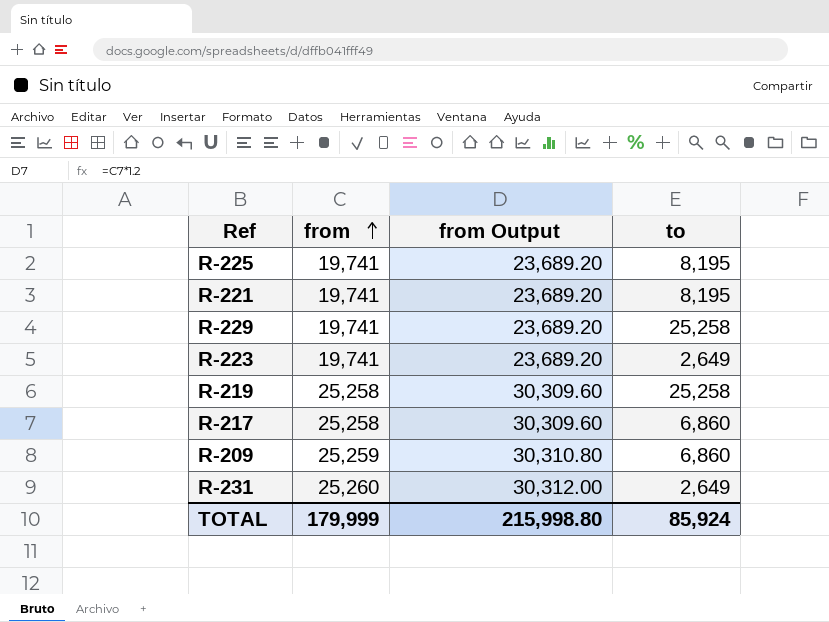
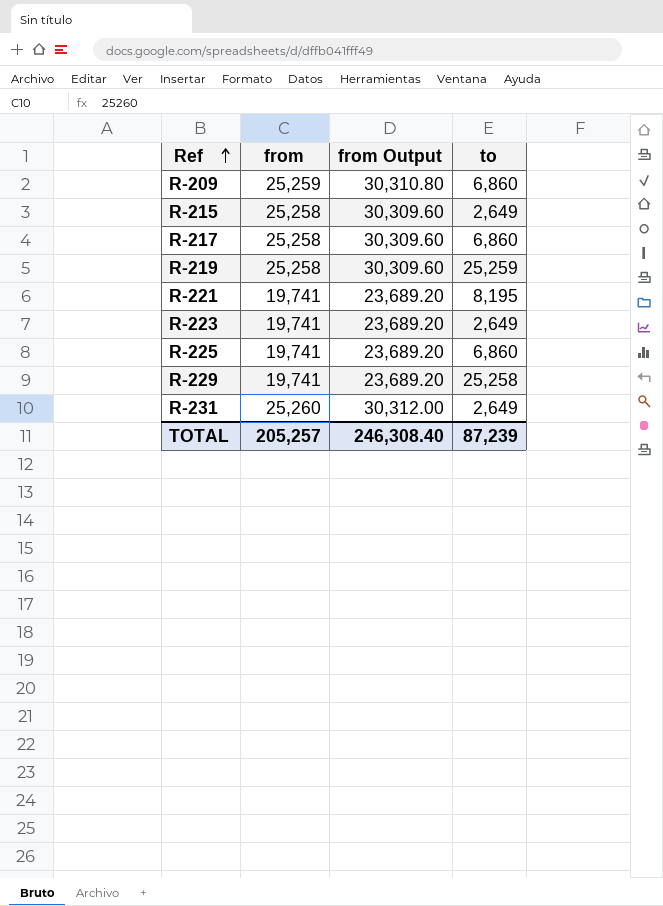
row order: from ascending -> Ref ascending
row R-215: none -> 25,258 | 30,309.60 | 2,649
R-219 | to: 25,258 -> 25,259
R-225 | to: 8,195 -> 6,860
TOTAL | from: 179,999 -> 205,257
TOTAL | from Output: 215,998.80 -> 246,308.40
TOTAL | to: 85,924 -> 87,239

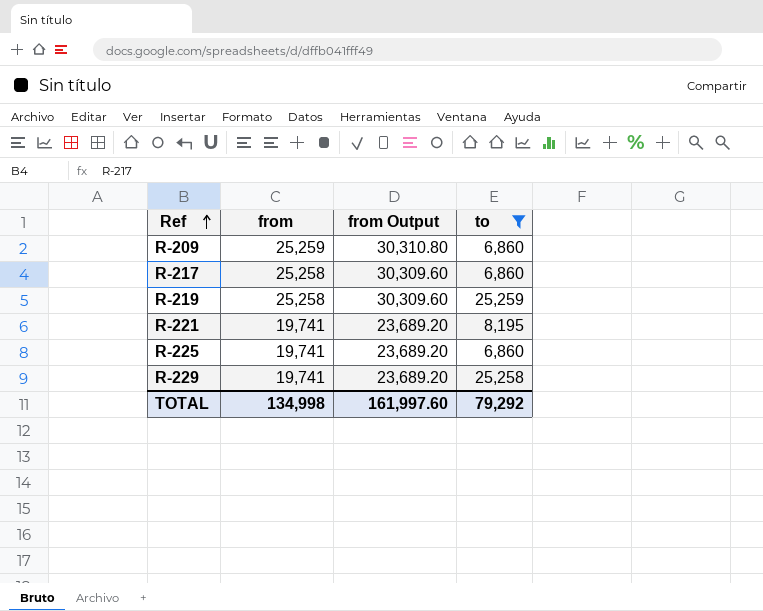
filter: none -> to != 2,649
TOTAL | from: 205,257 -> 134,998
TOTAL | from Output: 246,308.40 -> 161,997.60
TOTAL | to: 87,239 -> 79,292

